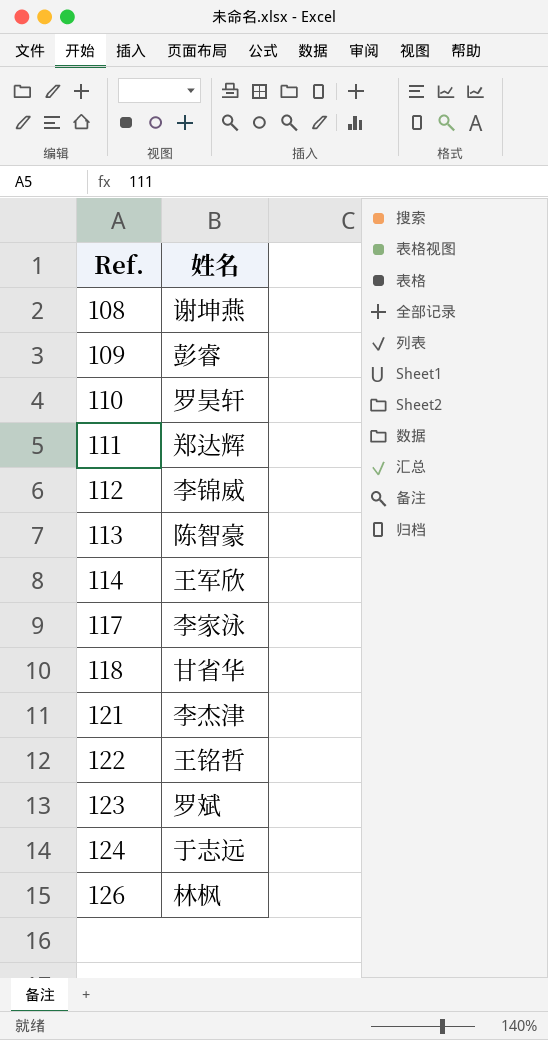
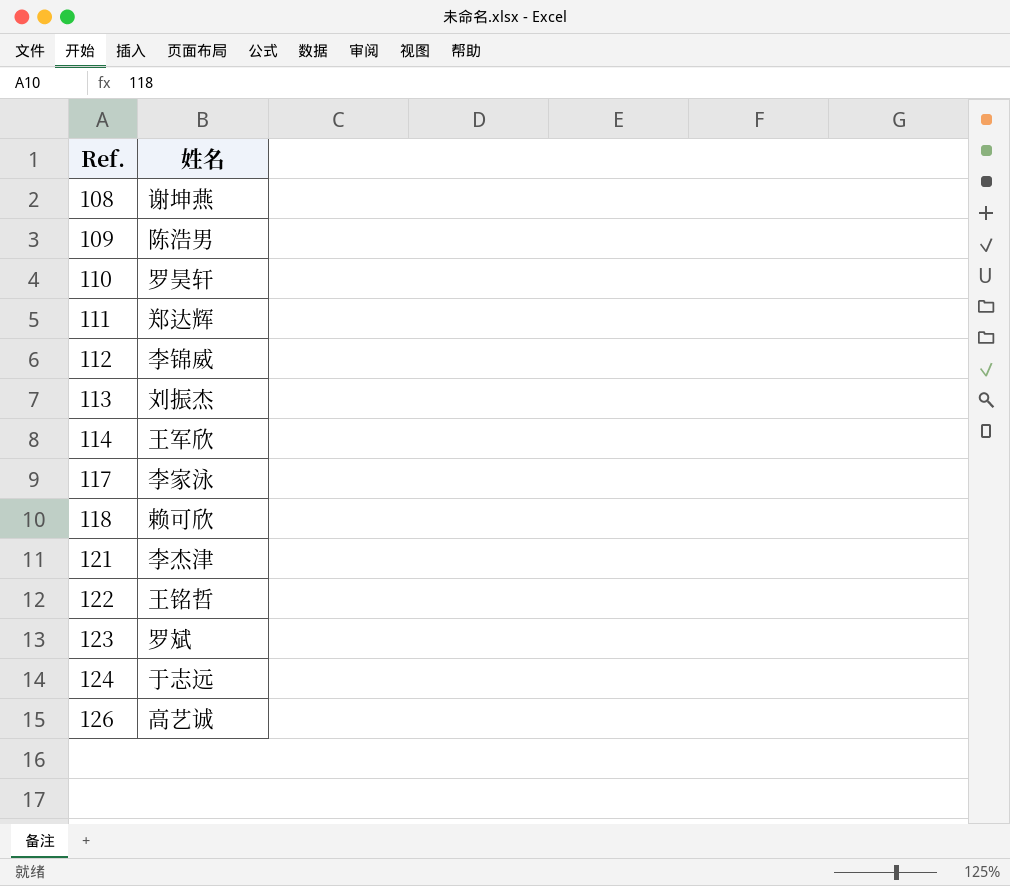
109 | 姓名: 彭睿 -> 陈浩男
113 | 姓名: 陈智豪 -> 刘振杰
118 | 姓名: 甘省华 -> 赖可欣
126 | 姓名: 林枫 -> 高艺诚

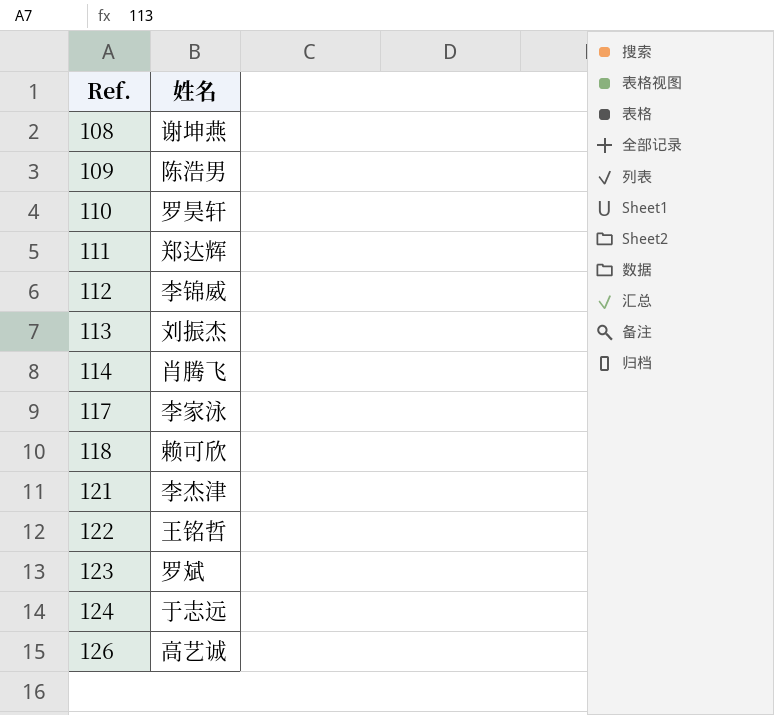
114 | 姓名: 王军欣 -> 肖腾飞

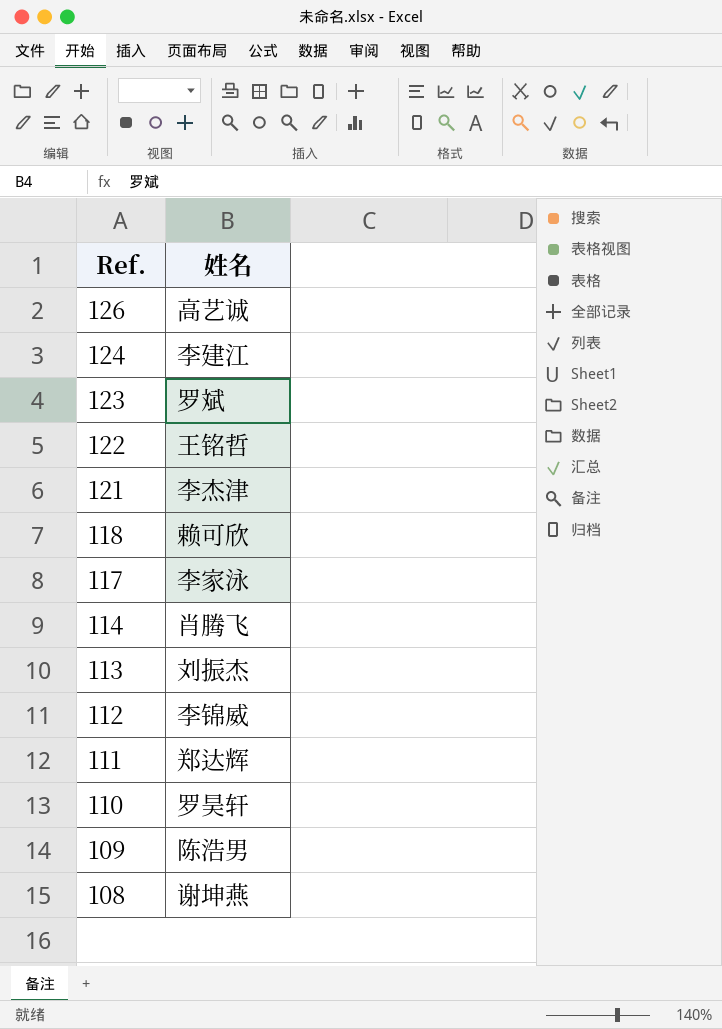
row order: Ref. ascending -> Ref. descending
124 | 姓名: 于志远 -> 李建江

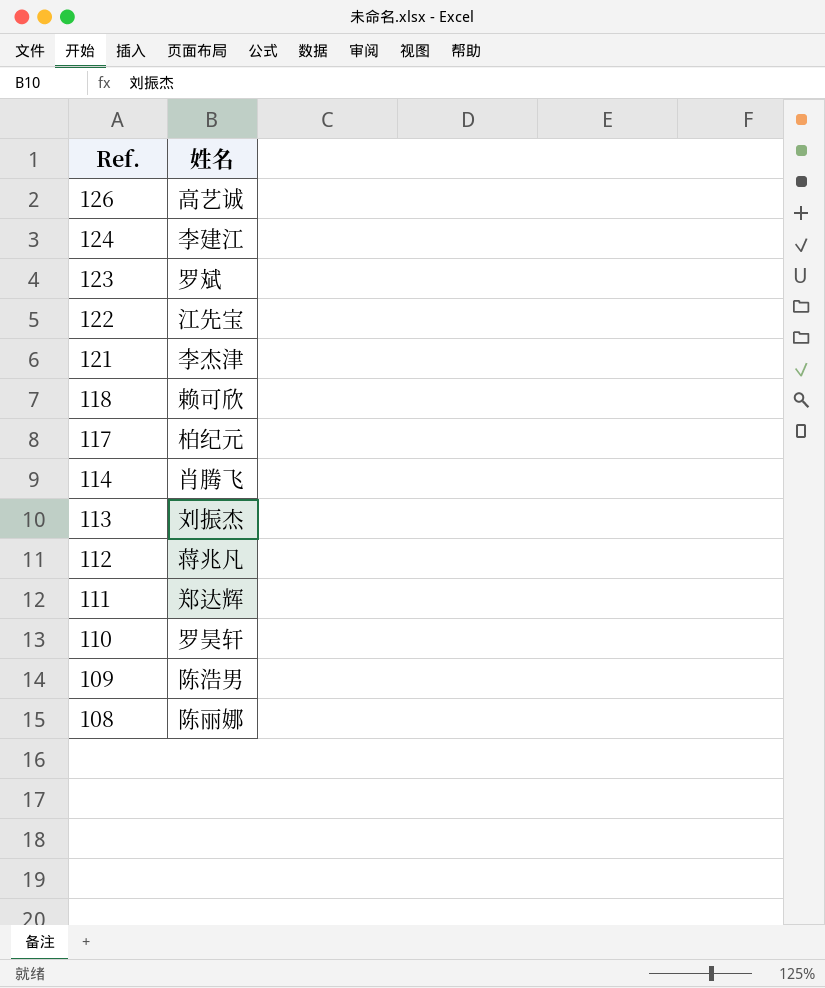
122 | 姓名: 王铭哲 -> 江先宝
117 | 姓名: 李家泳 -> 柏纪元
112 | 姓名: 李锦威 -> 蒋兆凡
108 | 姓名: 谢坤燕 -> 陈丽娜

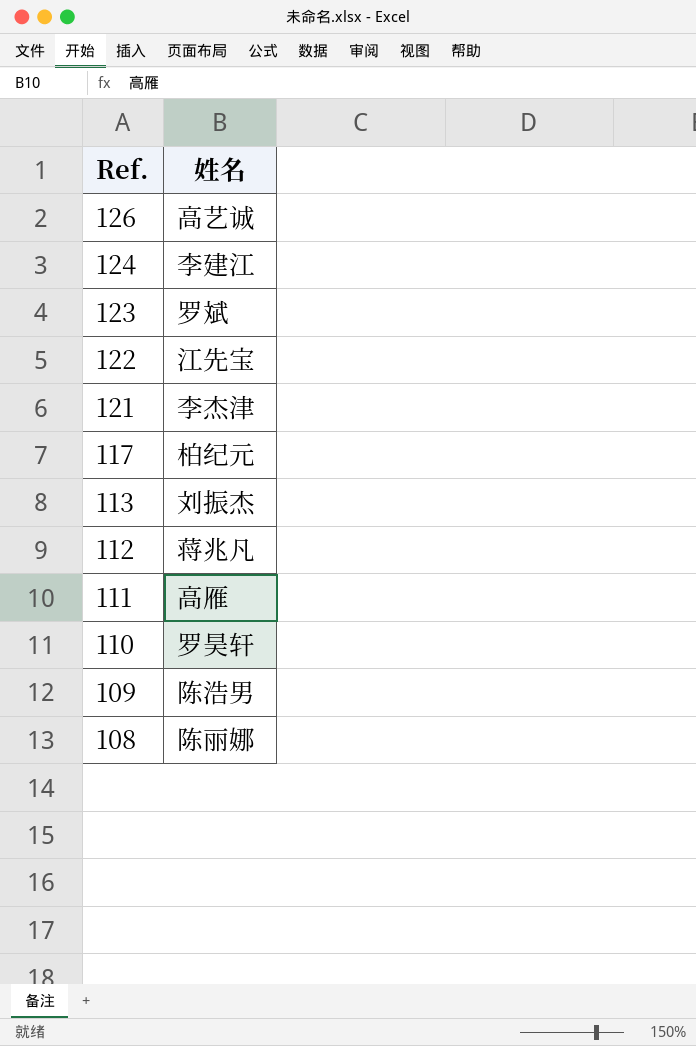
row 118: 赖可欣 -> none
row 114: 肖腾飞 -> none
111 | 姓名: 郑达辉 -> 高雁

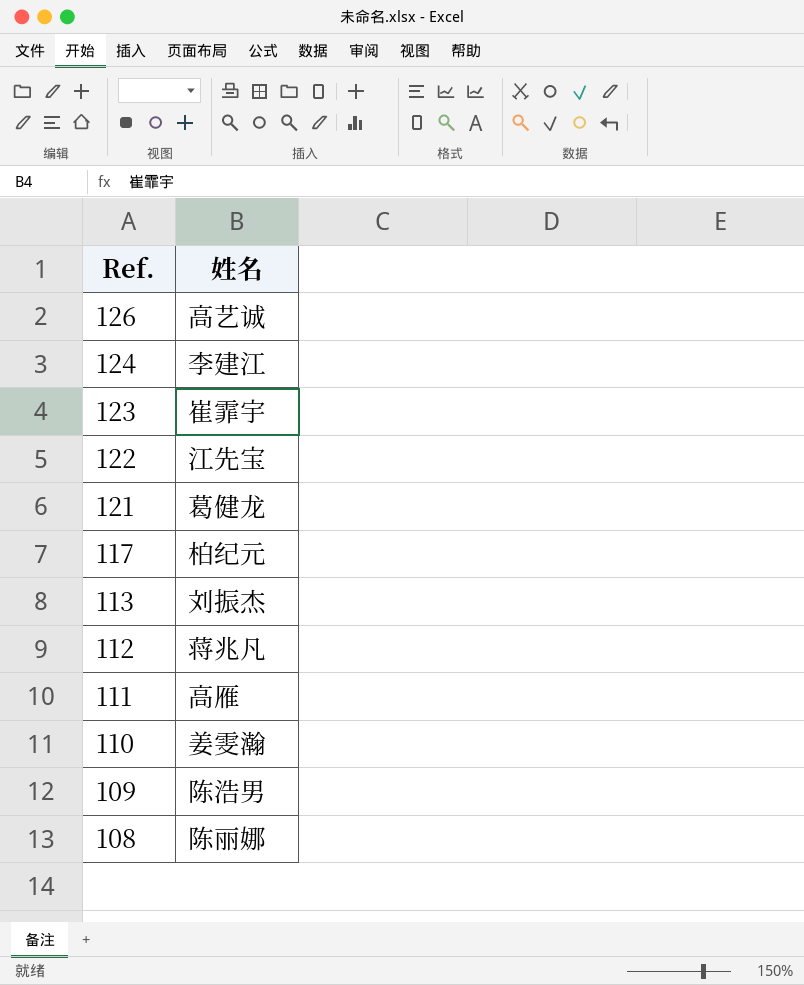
123 | 姓名: 罗斌 -> 崔霏宇
121 | 姓名: 李杰津 -> 葛健龙
110 | 姓名: 罗昊轩 -> 姜雯瀚

